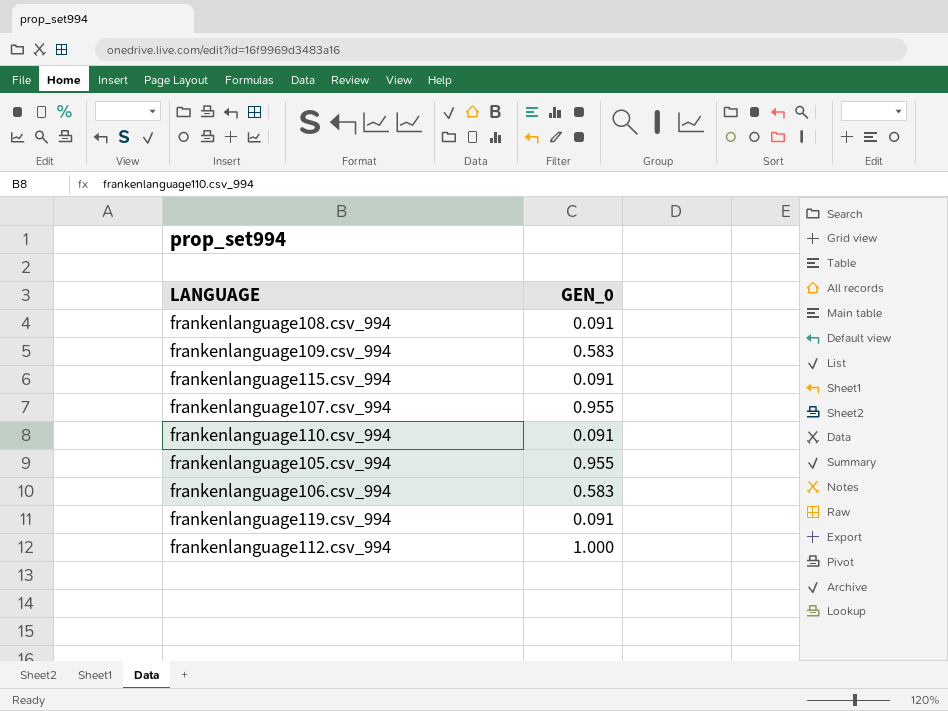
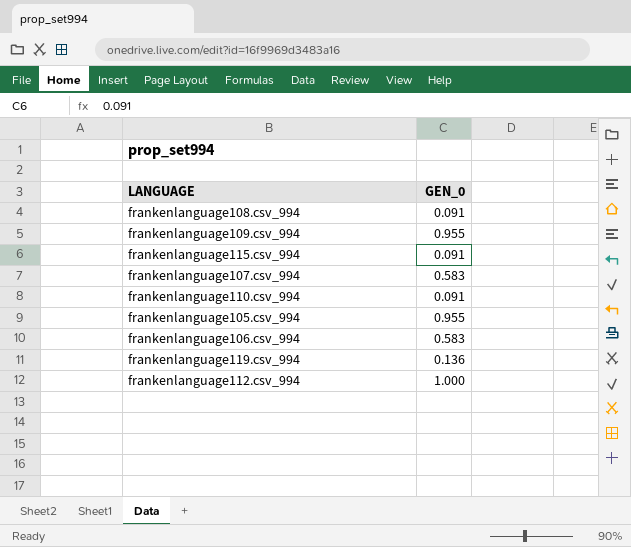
frankenlanguage109.csv_994 | GEN_0: 0.583 -> 0.955
frankenlanguage107.csv_994 | GEN_0: 0.955 -> 0.583
frankenlanguage119.csv_994 | GEN_0: 0.091 -> 0.136

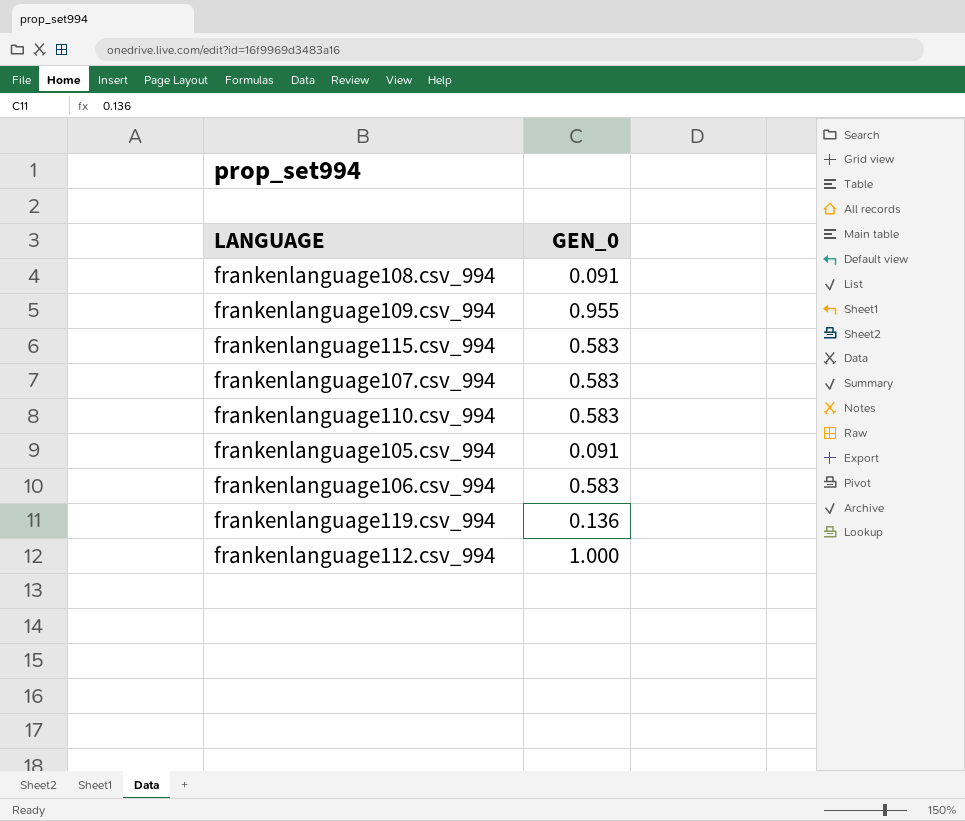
frankenlanguage115.csv_994 | GEN_0: 0.091 -> 0.583
frankenlanguage110.csv_994 | GEN_0: 0.091 -> 0.583
frankenlanguage105.csv_994 | GEN_0: 0.955 -> 0.091

